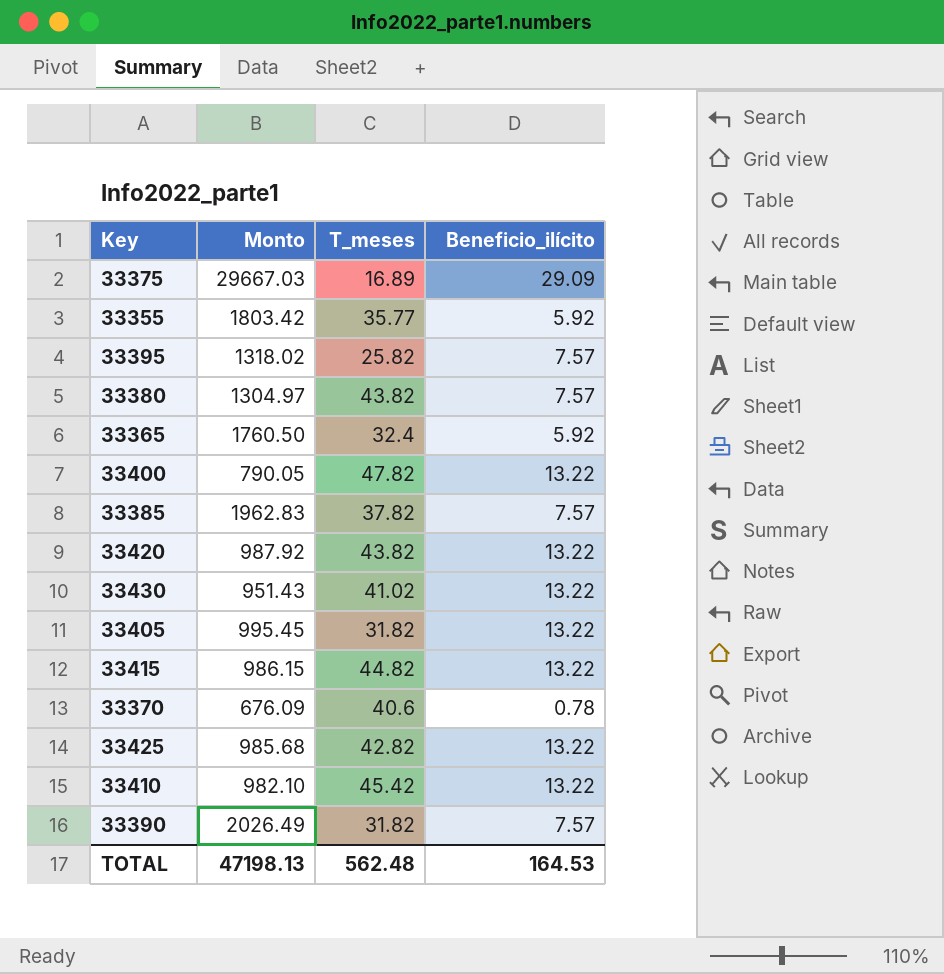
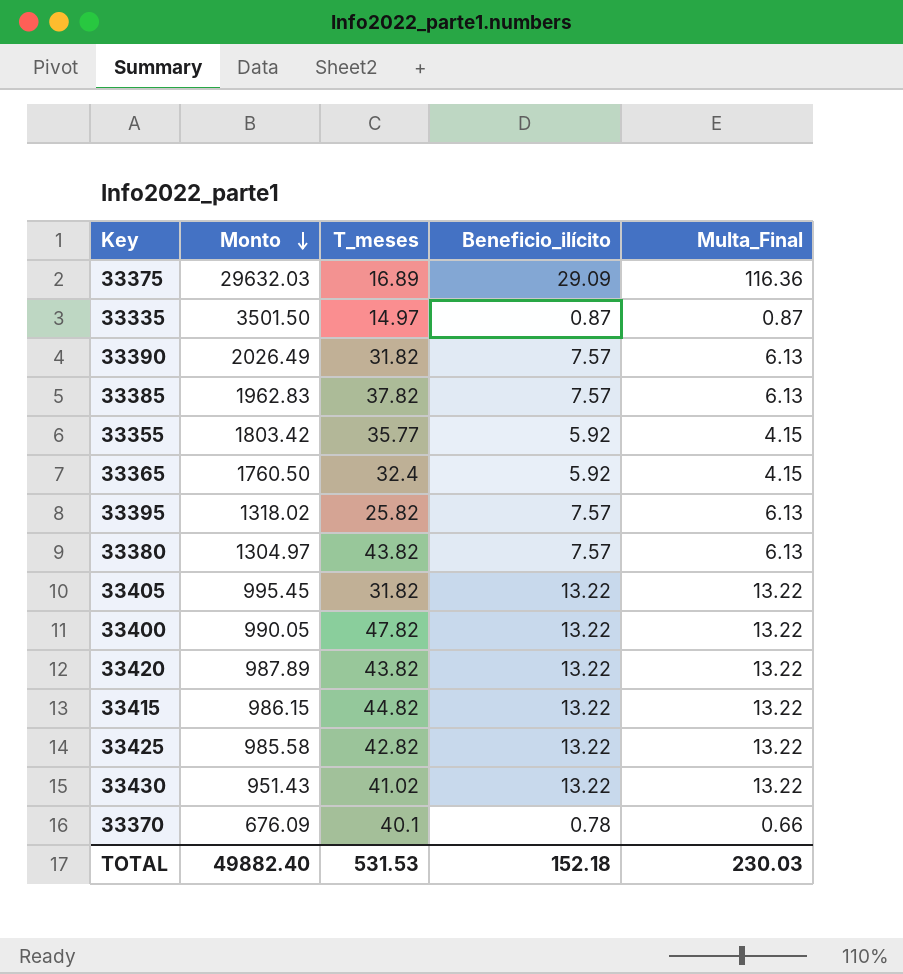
row order: none -> Monto descending
column Multa_Final | position: none -> 5
row 33410: 982.10 | 45.42 | 13.22 -> none
33375 | Monto: 29667.03 -> 29632.03
row 33335: none -> 3501.50 | 14.97 | 0.87 | 0.87
33400 | Monto: 790.05 -> 990.05
33420 | Monto: 987.92 -> 987.89
33425 | Monto: 985.68 -> 985.58
33370 | T_meses: 40.6 -> 40.1
TOTAL | Monto: 47198.13 -> 49882.40
TOTAL | T_meses: 562.48 -> 531.53
TOTAL | Beneficio_ilícito: 164.53 -> 152.18

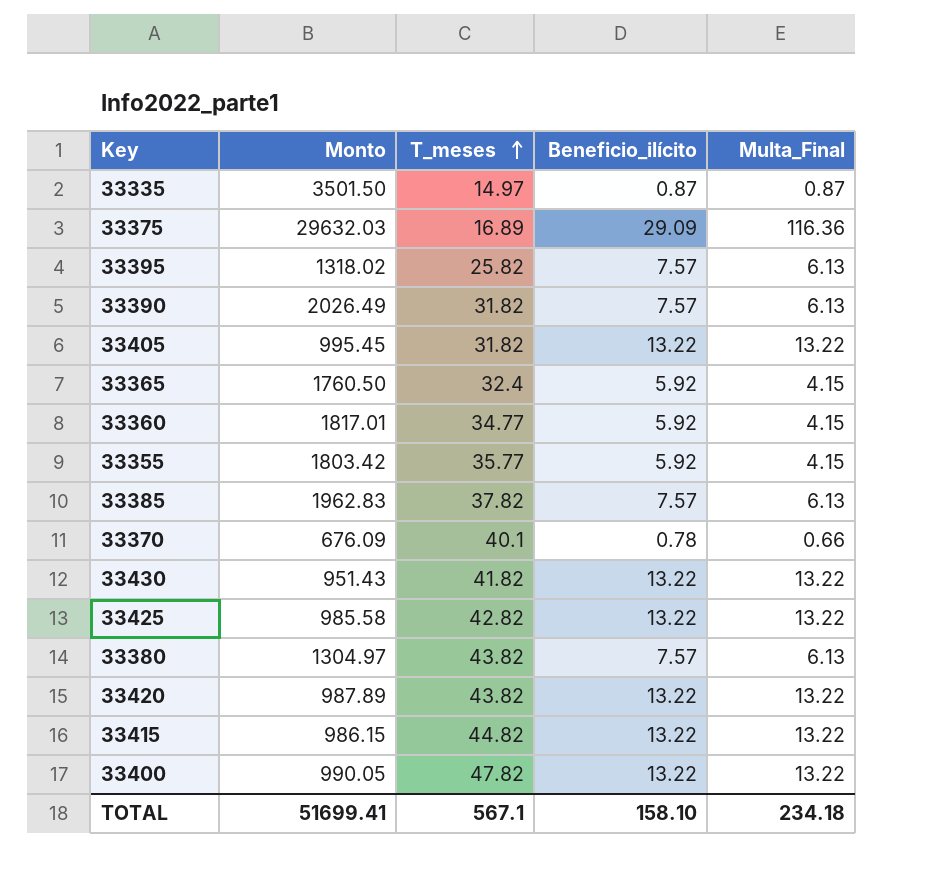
row order: Monto descending -> T_meses ascending
row 33360: none -> 1817.01 | 34.77 | 5.92 | 4.15
33430 | T_meses: 41.02 -> 41.82
TOTAL | Monto: 49882.40 -> 51699.41
TOTAL | T_meses: 531.53 -> 567.1
TOTAL | Beneficio_ilícito: 152.18 -> 158.10
TOTAL | Multa_Final: 230.03 -> 234.18

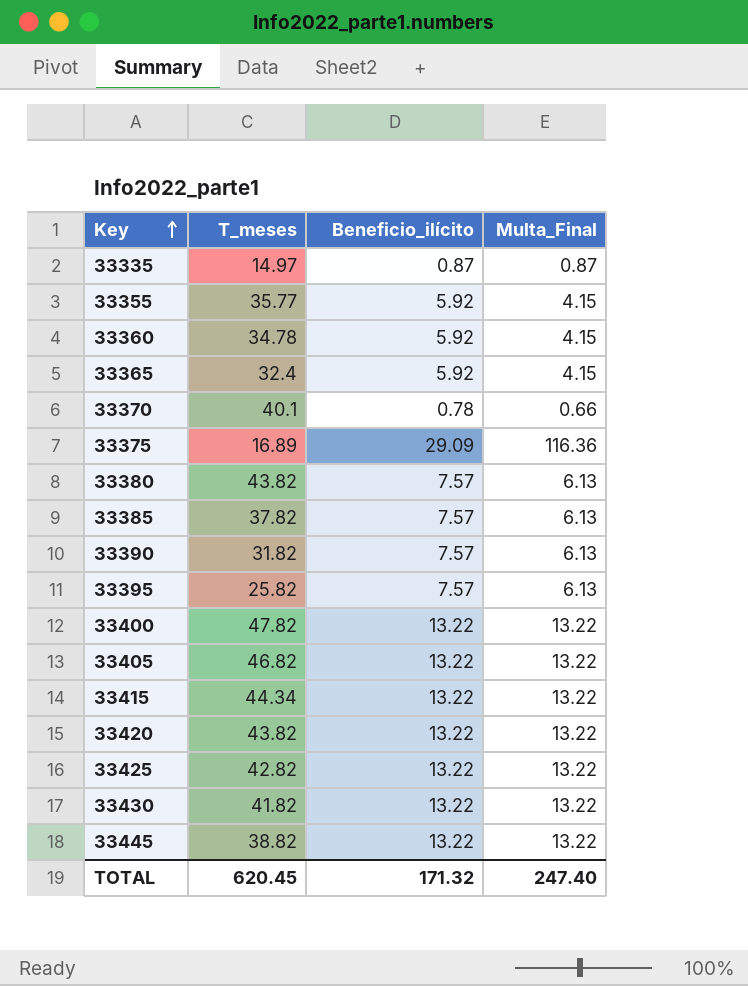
row order: T_meses ascending -> Key ascending
column Monto | position: 2 -> none
33360 | T_meses: 34.77 -> 34.78
33405 | T_meses: 31.82 -> 46.82
33415 | T_meses: 44.82 -> 44.34
row 33445: none -> 38.82 | 13.22 | 13.22
TOTAL | T_meses: 567.1 -> 620.45
TOTAL | Beneficio_ilícito: 158.10 -> 171.32
TOTAL | Multa_Final: 234.18 -> 247.40

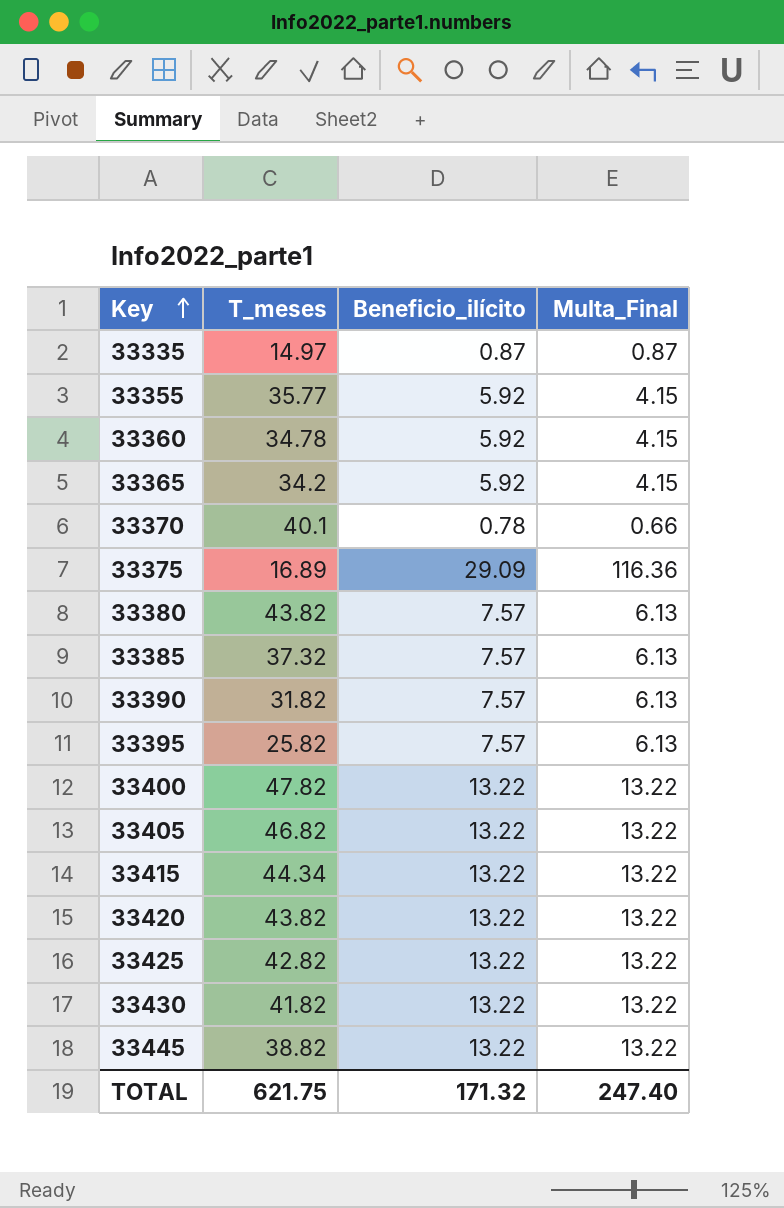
33365 | T_meses: 32.4 -> 34.2
33385 | T_meses: 37.82 -> 37.32
TOTAL | T_meses: 620.45 -> 621.75

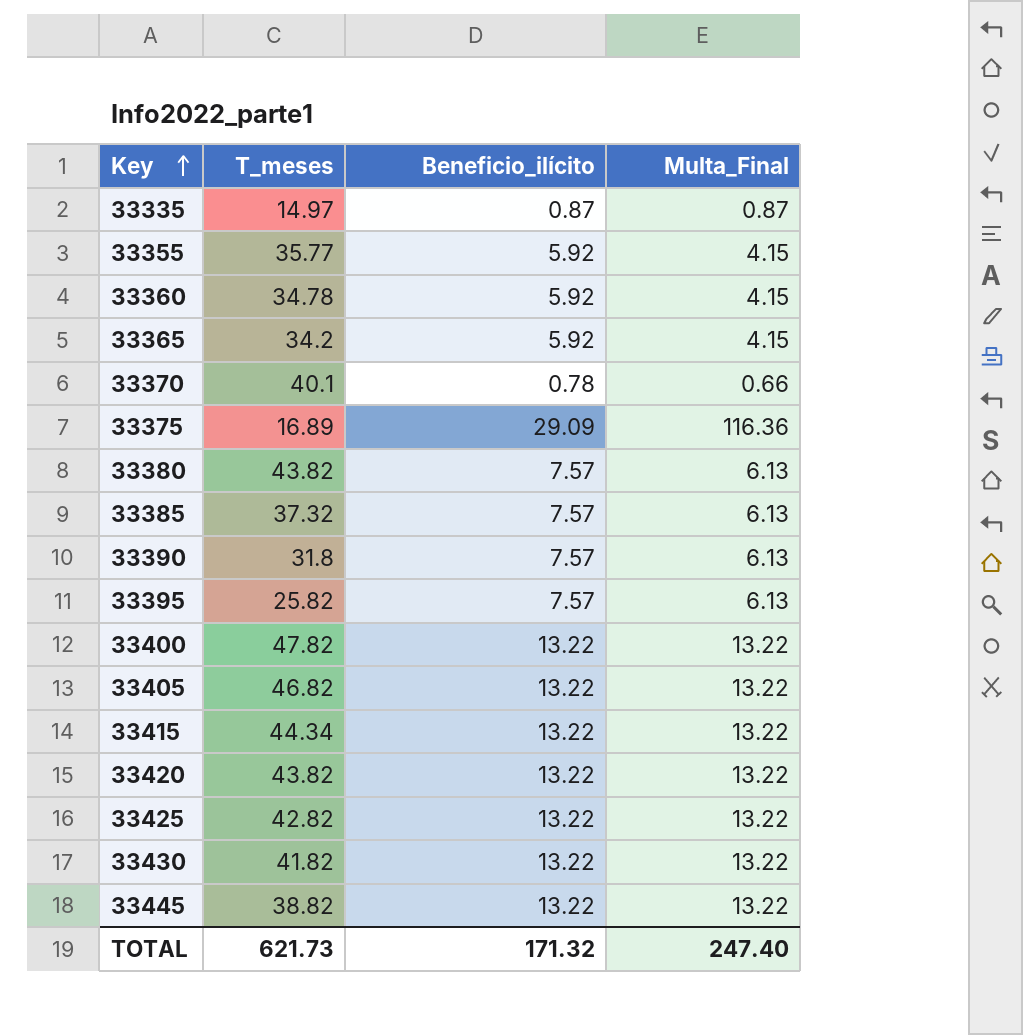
33390 | T_meses: 31.82 -> 31.8
TOTAL | T_meses: 621.75 -> 621.73

